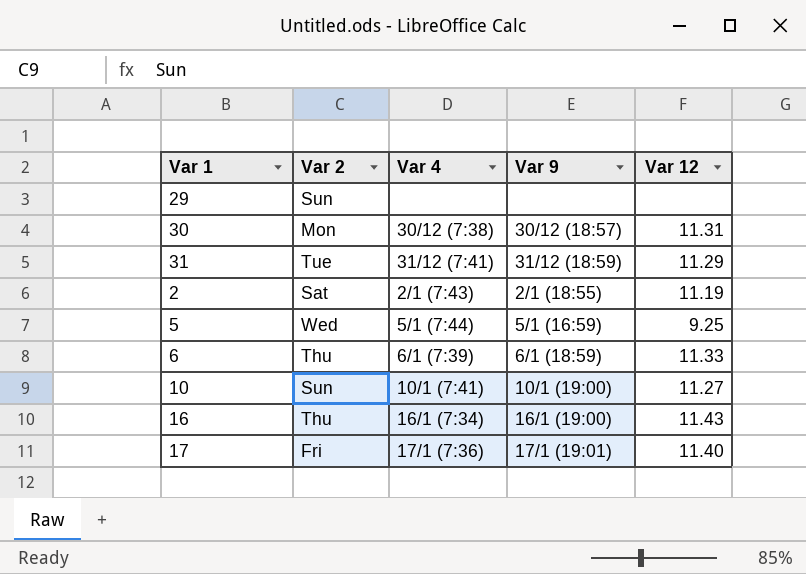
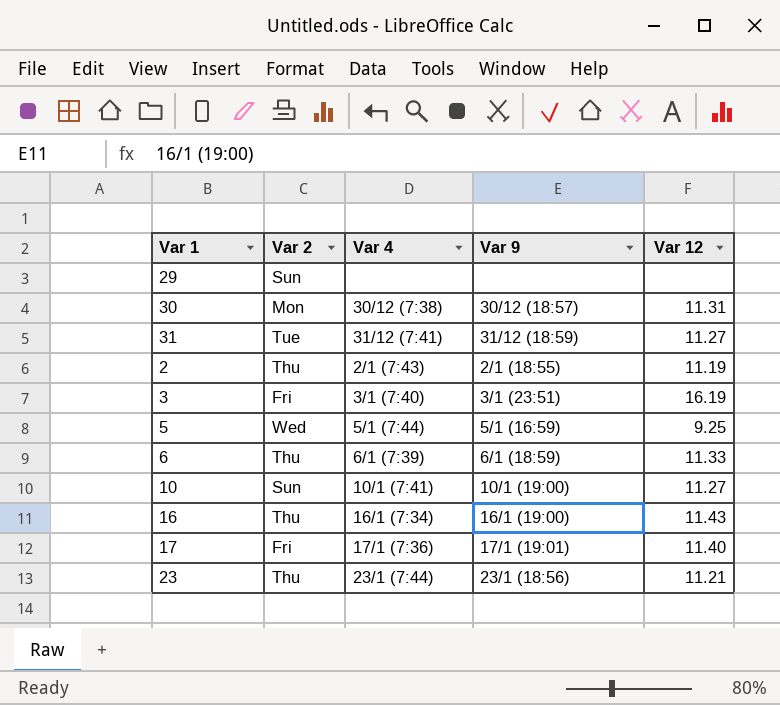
31 | Var 12: 11.29 -> 11.27
2 | Var 2: Sat -> Thu
row 3: none -> Fri | 3/1 (7:40) | 3/1 (23:51) | 16.19
row 23: none -> Thu | 23/1 (7:44) | 23/1 (18:56) | 11.21

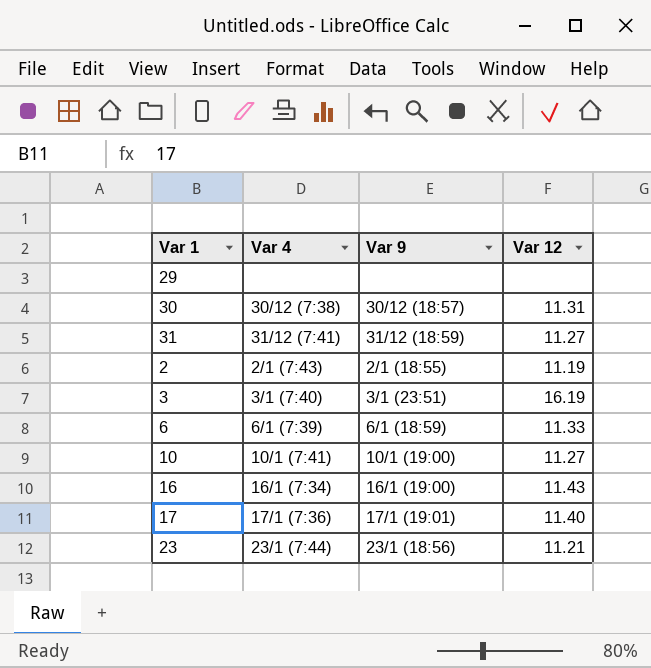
column Var 2 | position: 2 -> none
row 5: Wed | 5/1 (7:44) | 5/1 (16:59) | 9.25 -> none

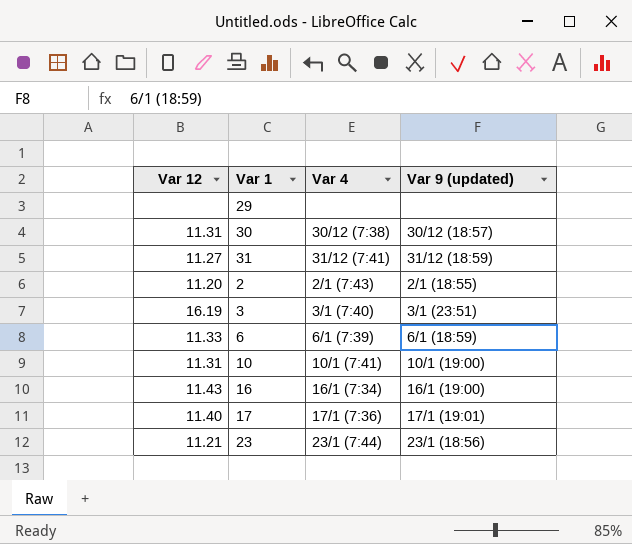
column Var 12 | position: 4 -> 1
column name: Var 9 -> Var 9 (updated)
2 | Var 12: 11.19 -> 11.20
10 | Var 12: 11.27 -> 11.31

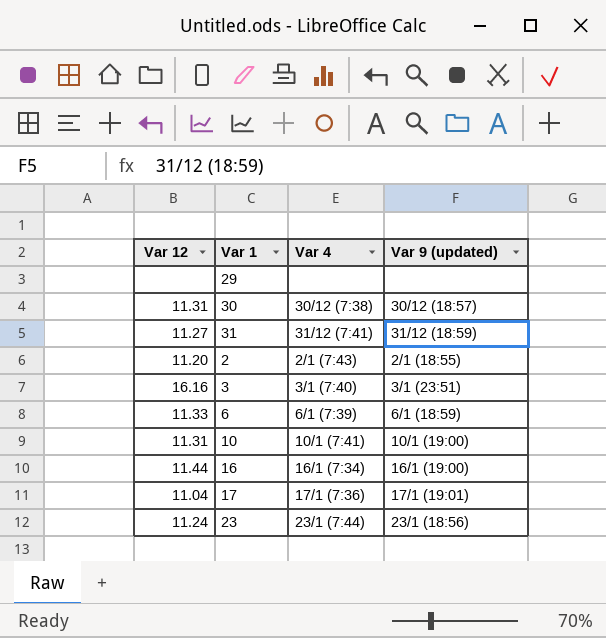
3 | Var 12: 16.19 -> 16.16
16 | Var 12: 11.43 -> 11.44
17 | Var 12: 11.40 -> 11.04
23 | Var 12: 11.21 -> 11.24

